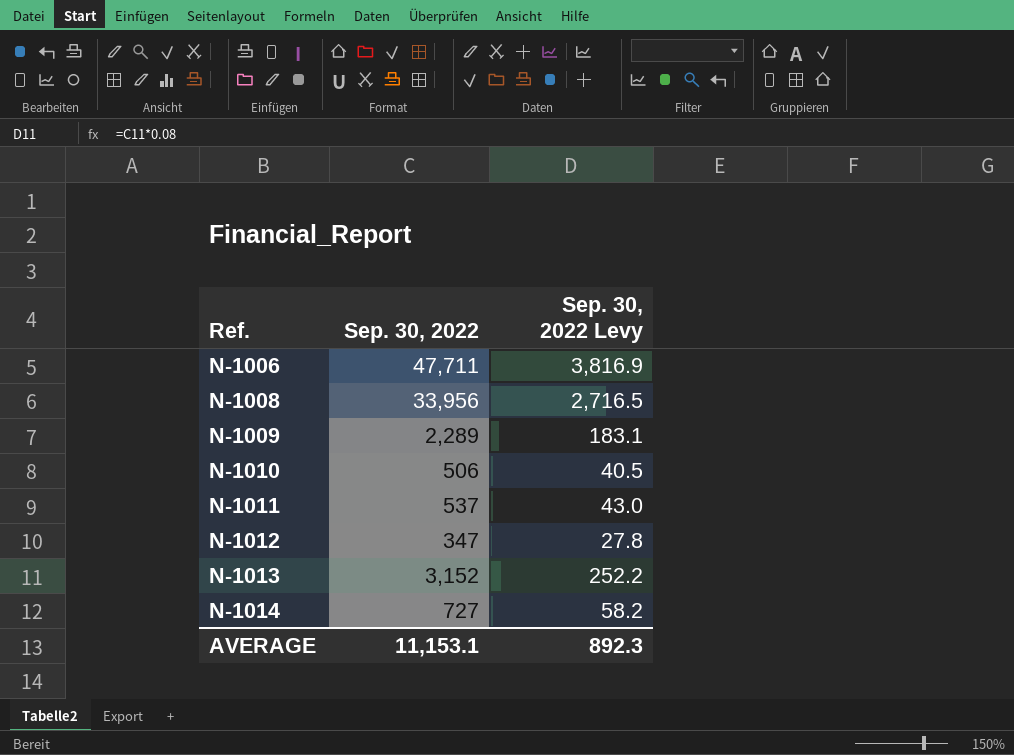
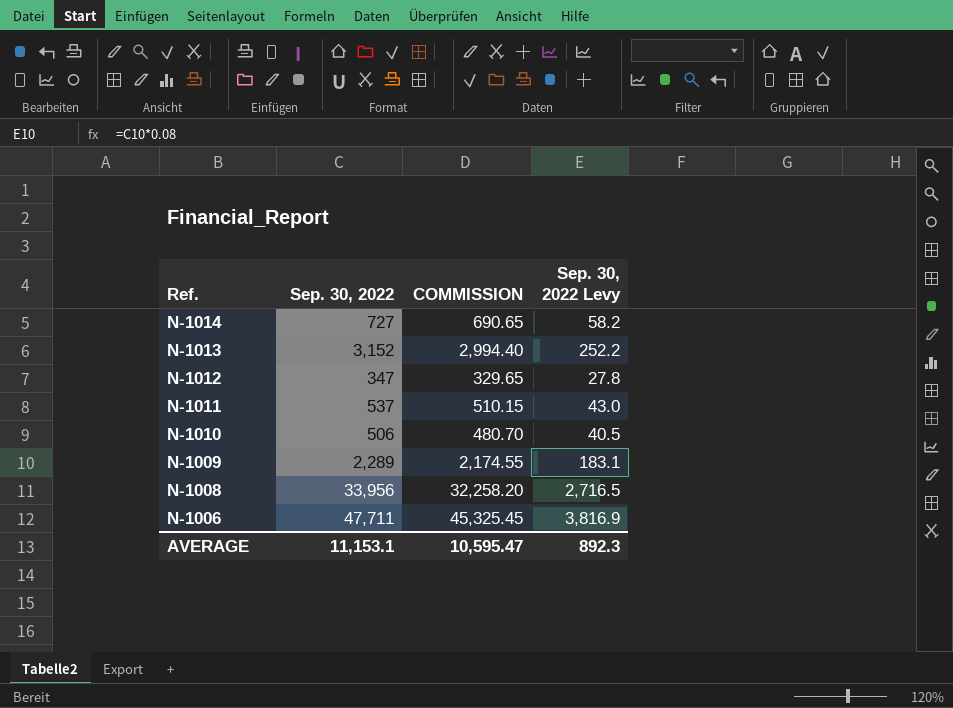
row order: Ref. ascending -> Ref. descending
column COMMISSION | formula: none -> [Sep. 30, 2022] * 0.95

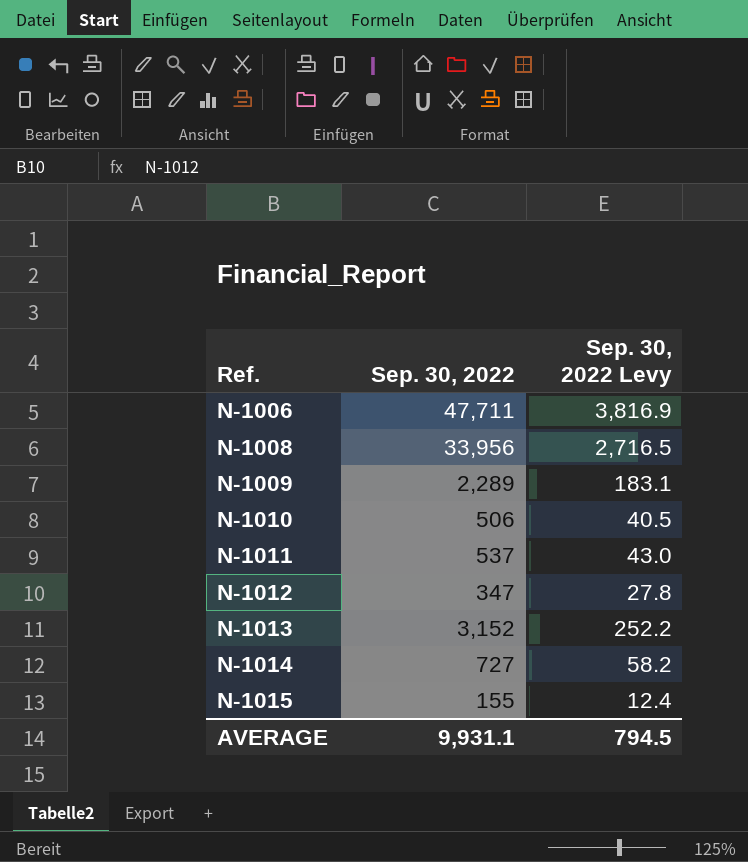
row order: Ref. descending -> Ref. ascending
column COMMISSION | formula: [Sep. 30, 2022] * 0.95 -> none
row N-1015: none -> 155 | 12.4
AVERAGE | Sep. 30, 2022: 11,153.1 -> 9,931.1
AVERAGE | Sep. 30, 2022 Levy: 892.3 -> 794.5

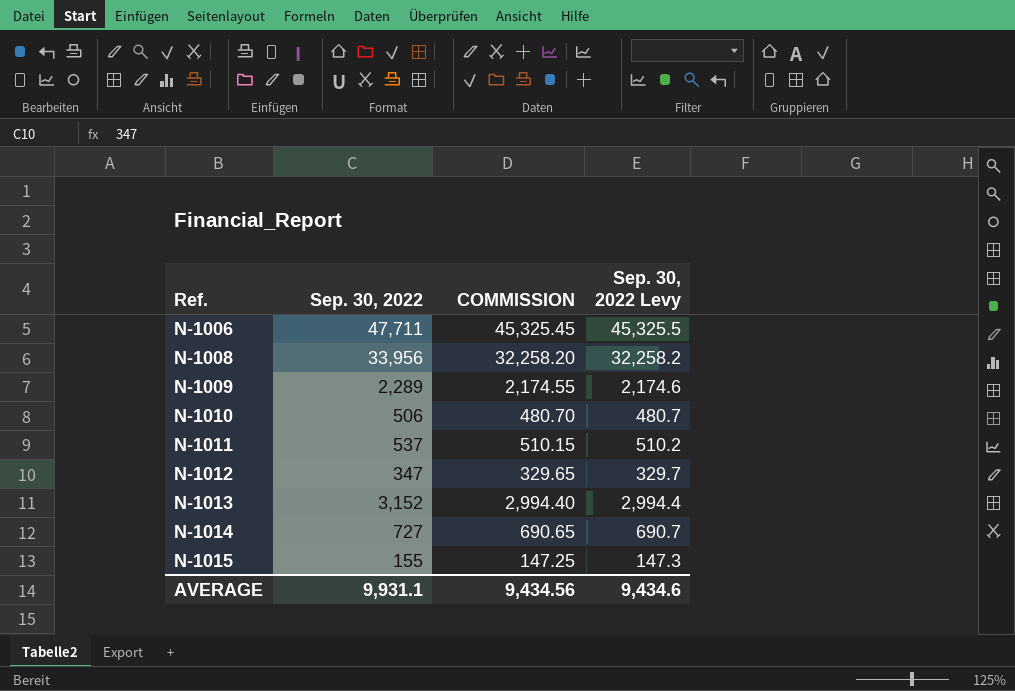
column COMMISSION | formula: none -> [Sep. 30, 2022] * 0.95
column Sep. 30, 2022 Levy | formula: [Sep. 30, 2022] * 0.08 -> [Sep. 30, 2022] * 0.95
AVERAGE | Sep. 30, 2022 Levy: 794.5 -> 9,434.6

